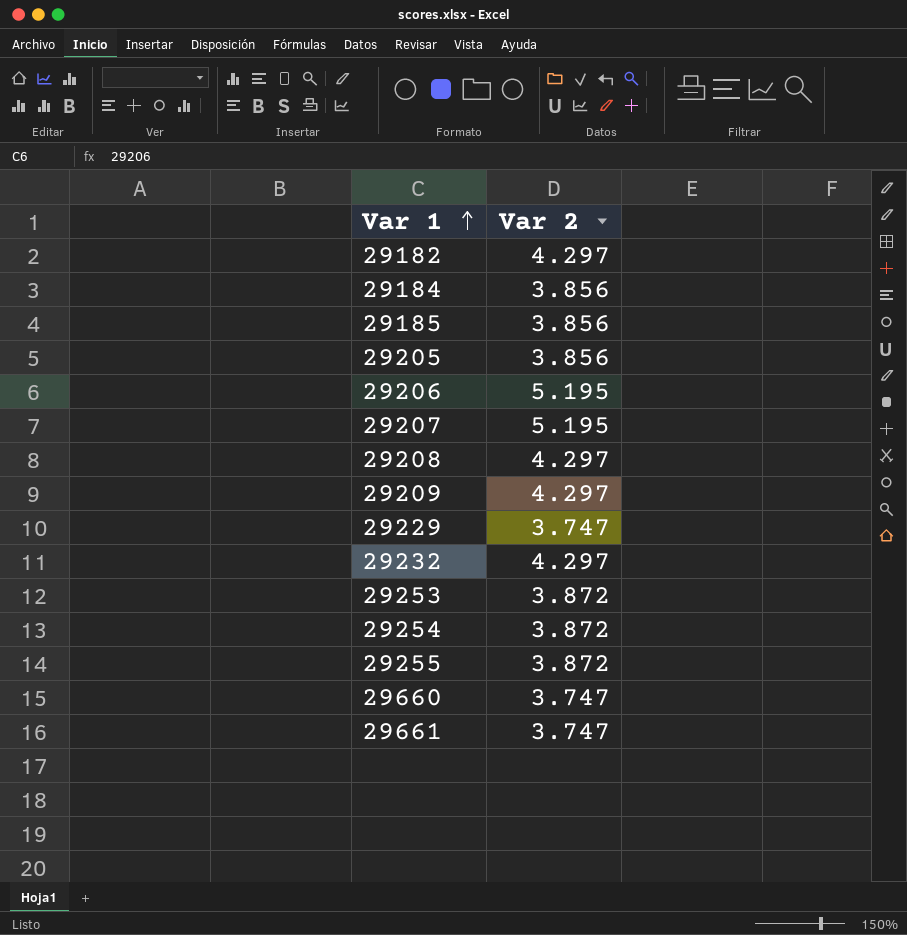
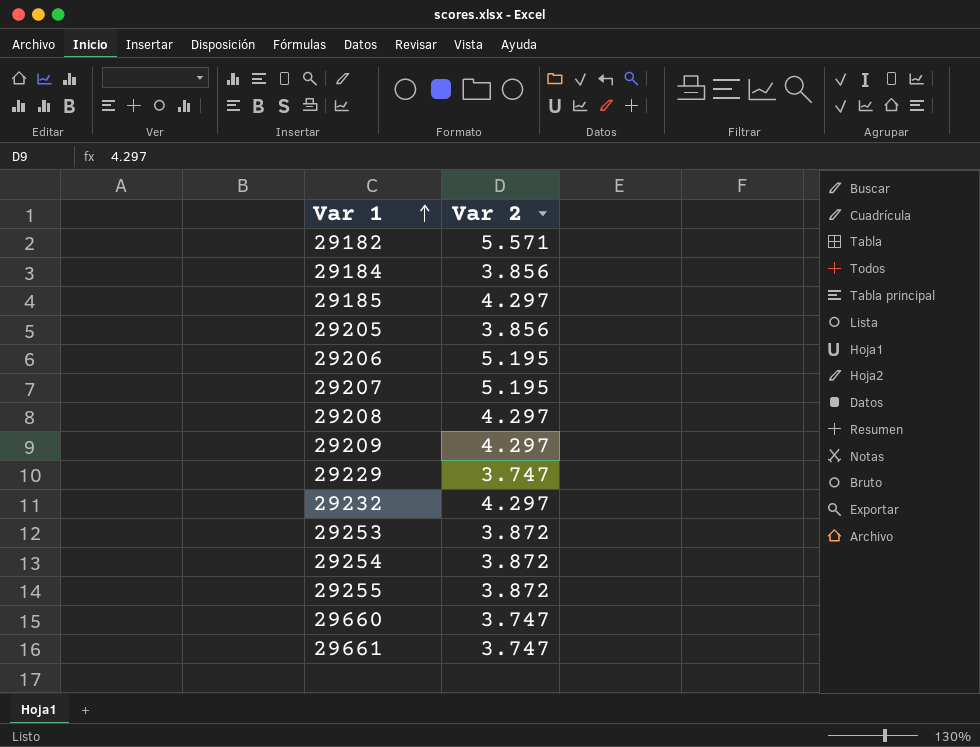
29182 | Var 2: 4.297 -> 5.571
29185 | Var 2: 3.856 -> 4.297

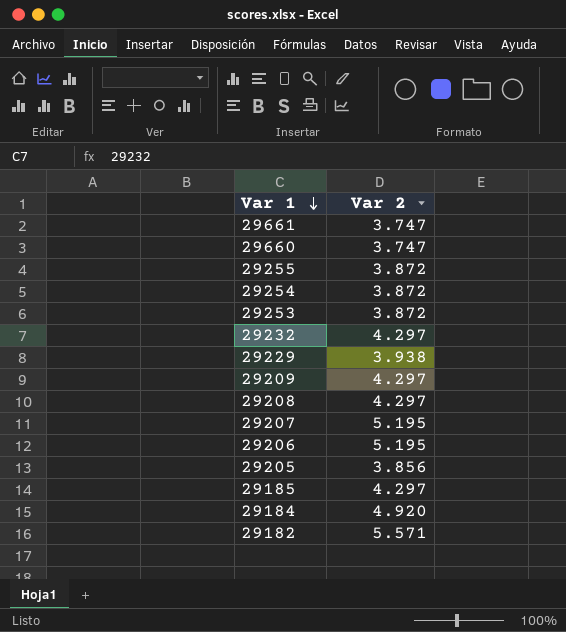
row order: Var 1 ascending -> Var 1 descending
29229 | Var 2: 3.747 -> 3.938
29184 | Var 2: 3.856 -> 4.920

